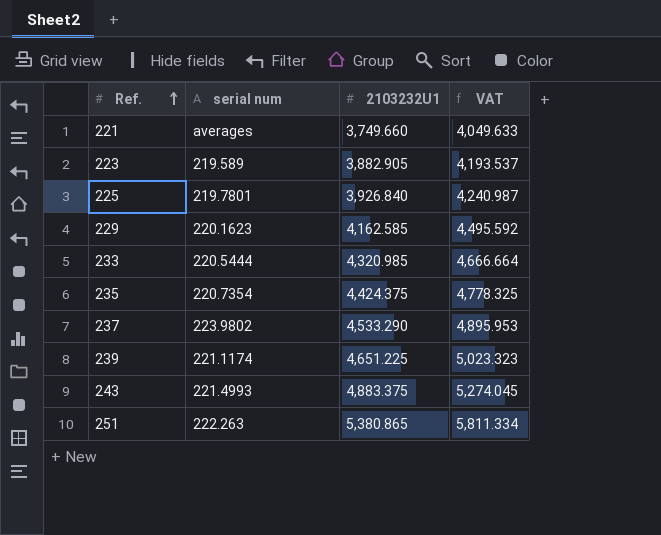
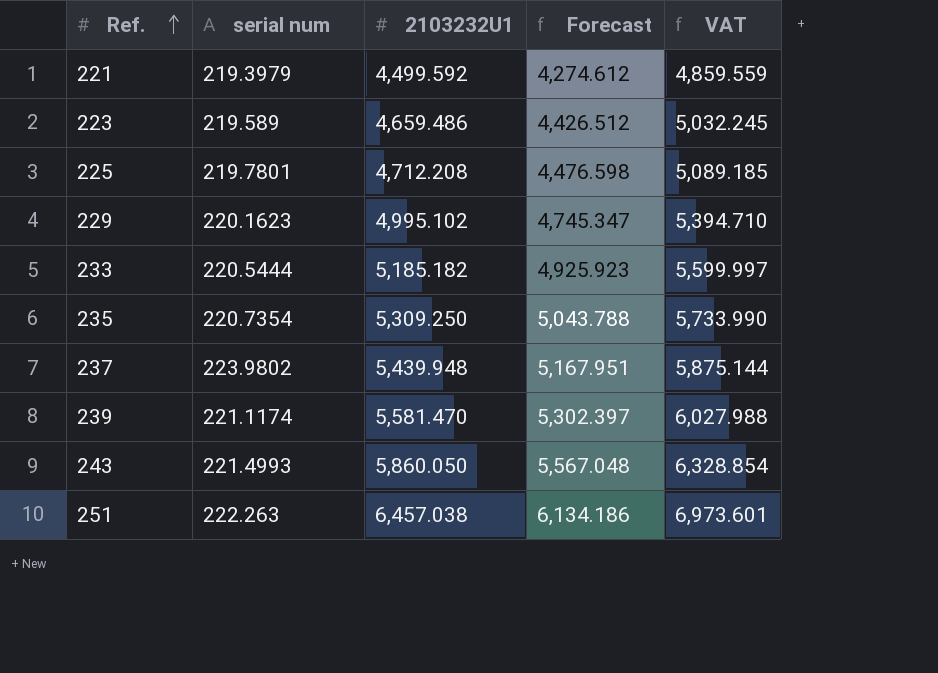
column Forecast | formula: none -> [2103232U1] * 0.95
221 | serial num: averages -> 219.3979
221 | 2103232U1: 3,749.660 -> 4,499.592
221 | VAT: 4,049.633 -> 4,859.559
223 | 2103232U1: 3,882.905 -> 4,659.486
223 | VAT: 4,193.537 -> 5,032.245
225 | 2103232U1: 3,926.840 -> 4,712.208
225 | VAT: 4,240.987 -> 5,089.185
229 | 2103232U1: 4,162.585 -> 4,995.102
229 | VAT: 4,495.592 -> 5,394.710
233 | 2103232U1: 4,320.985 -> 5,185.182
233 | VAT: 4,666.664 -> 5,599.997
235 | 2103232U1: 4,424.375 -> 5,309.250
235 | VAT: 4,778.325 -> 5,733.990
237 | 2103232U1: 4,533.290 -> 5,439.948
237 | VAT: 4,895.953 -> 5,875.144
239 | 2103232U1: 4,651.225 -> 5,581.470
239 | VAT: 5,023.323 -> 6,027.988
243 | 2103232U1: 4,883.375 -> 5,860.050
243 | VAT: 5,274.045 -> 6,328.854
251 | 2103232U1: 5,380.865 -> 6,457.038
251 | VAT: 5,811.334 -> 6,973.601

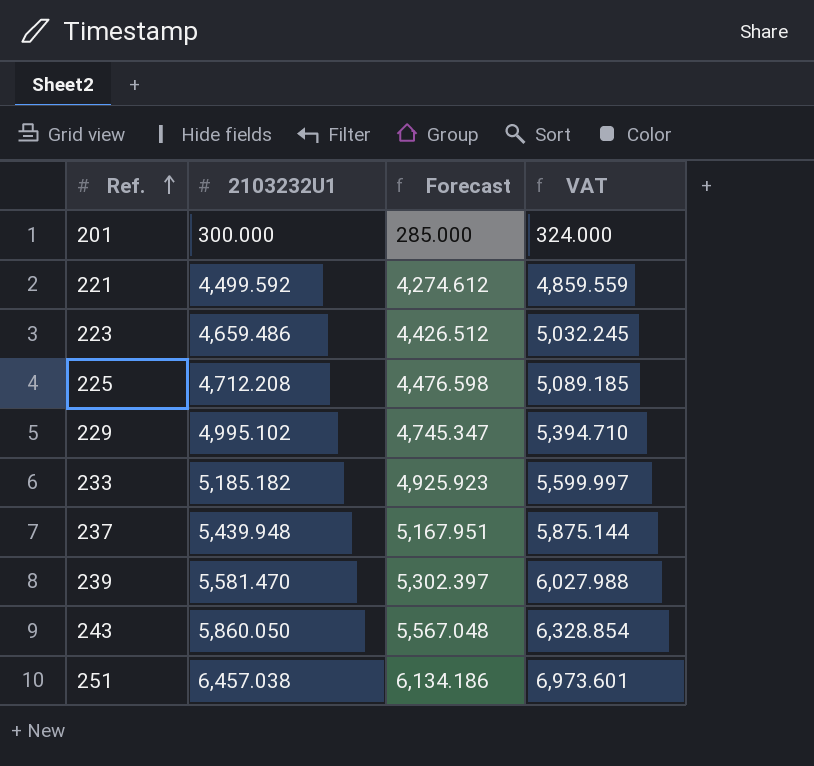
column serial num | position: 2 -> none
row 235: 220.7354 | 5,309.250 | 5,043.788 | 5,733.990 -> none
row 201: none -> 300.000 | 285.000 | 324.000

